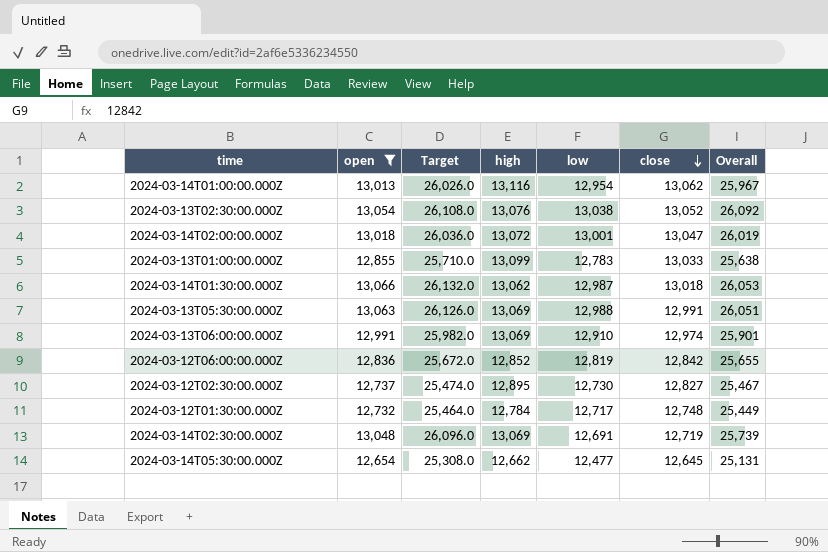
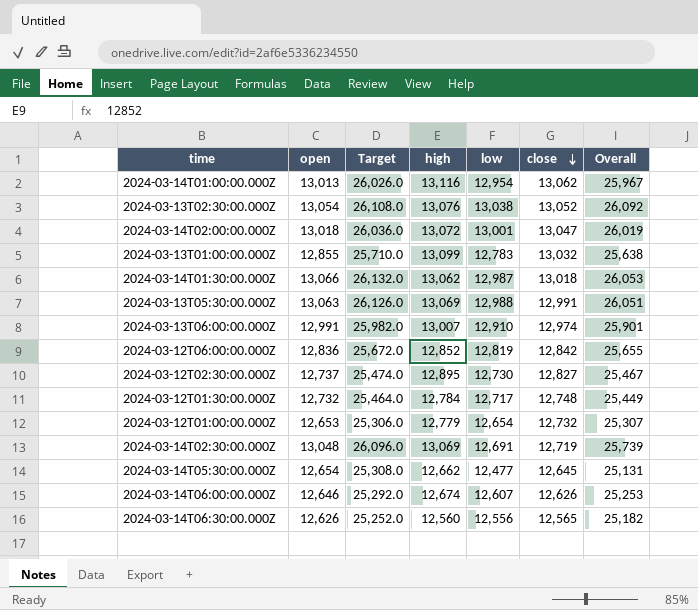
filter: open >= 12,654 -> none
2024-03-13T01:00:00.000Z | close: 13,033 -> 13,032
2024-03-13T06:00:00.000Z | high: 13,069 -> 13,007

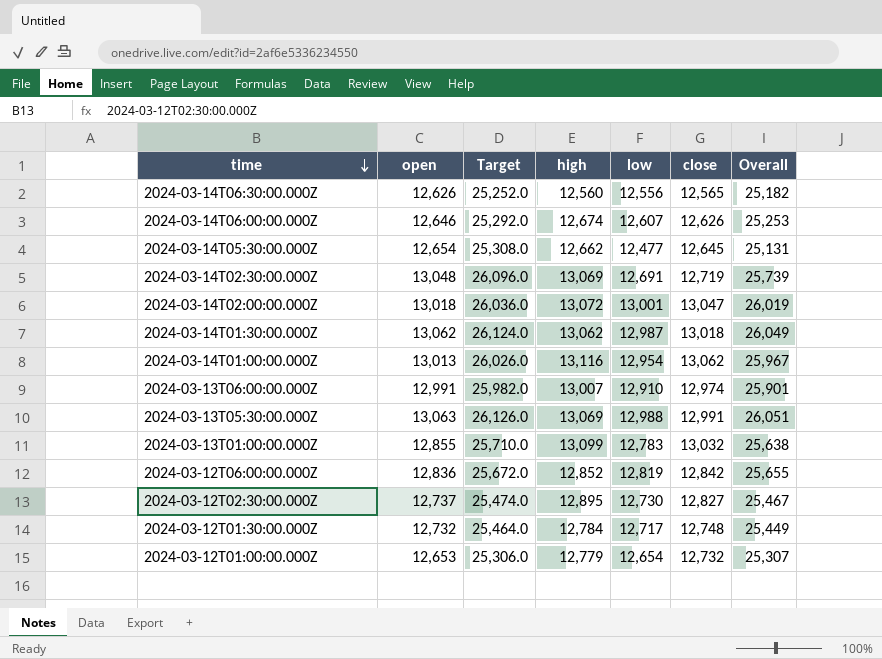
row order: close descending -> time descending
row 2024-03-13T02:30:00.000Z: 13,054 | 26,108.0 | 13,076 | 13,038 | 13,052 | 26,092 -> none
2024-03-14T01:30:00.000Z | open: 13,066 -> 13,062
2024-03-14T01:30:00.000Z | Target: 26,132.0 -> 26,124.0
2024-03-14T01:30:00.000Z | Overall: 26,053 -> 26,049

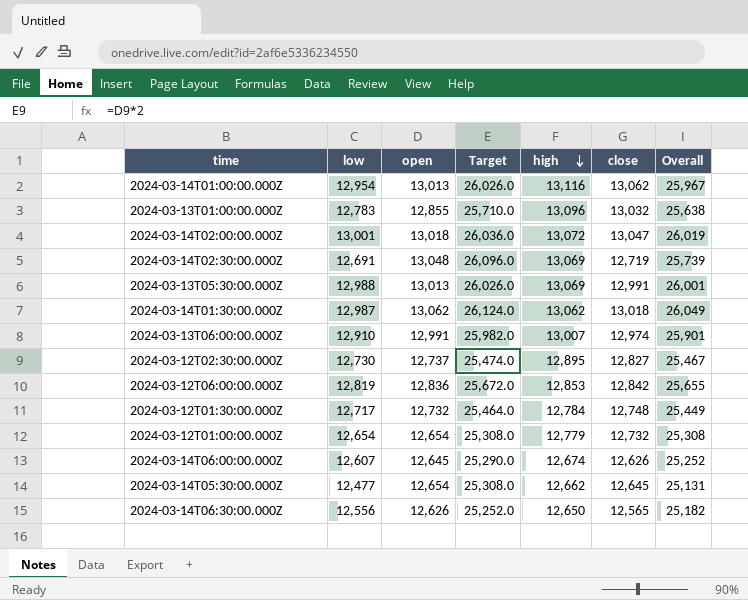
row order: time descending -> high descending
column low | position: 5 -> 2
2024-03-13T01:00:00.000Z | high: 13,099 -> 13,096
2024-03-13T05:30:00.000Z | open: 13,063 -> 13,013
2024-03-13T05:30:00.000Z | Target: 26,126.0 -> 26,026.0
2024-03-13T05:30:00.000Z | Overall: 26,051 -> 26,001
2024-03-12T06:00:00.000Z | high: 12,852 -> 12,853
2024-03-12T01:00:00.000Z | open: 12,653 -> 12,654
2024-03-12T01:00:00.000Z | Target: 25,306.0 -> 25,308.0
2024-03-12T01:00:00.000Z | Overall: 25,307 -> 25,308
2024-03-14T06:00:00.000Z | open: 12,646 -> 12,645
2024-03-14T06:00:00.000Z | Target: 25,292.0 -> 25,290.0
2024-03-14T06:00:00.000Z | Overall: 25,253 -> 25,252
2024-03-14T06:30:00.000Z | high: 12,560 -> 12,650

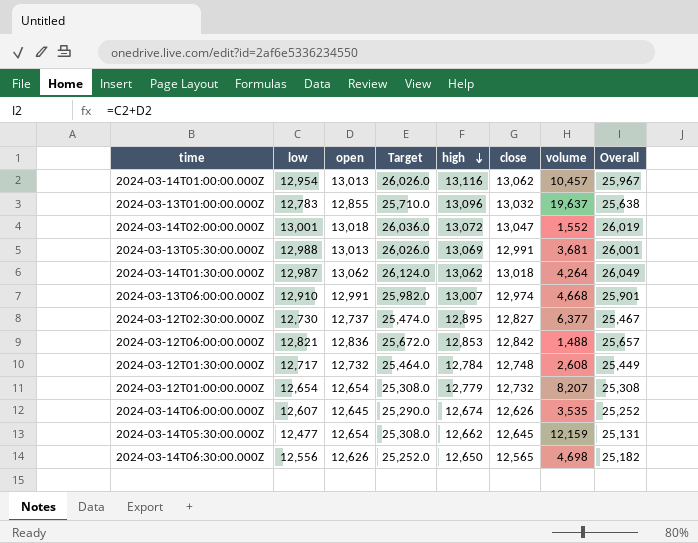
column volume | position: none -> 7
row 2024-03-14T02:30:00.000Z: 12,691 | 13,048 | 26,096.0 | 13,069 | 12,719 | 25,739 -> none
2024-03-12T06:00:00.000Z | low: 12,819 -> 12,821
2024-03-12T06:00:00.000Z | Overall: 25,655 -> 25,657

